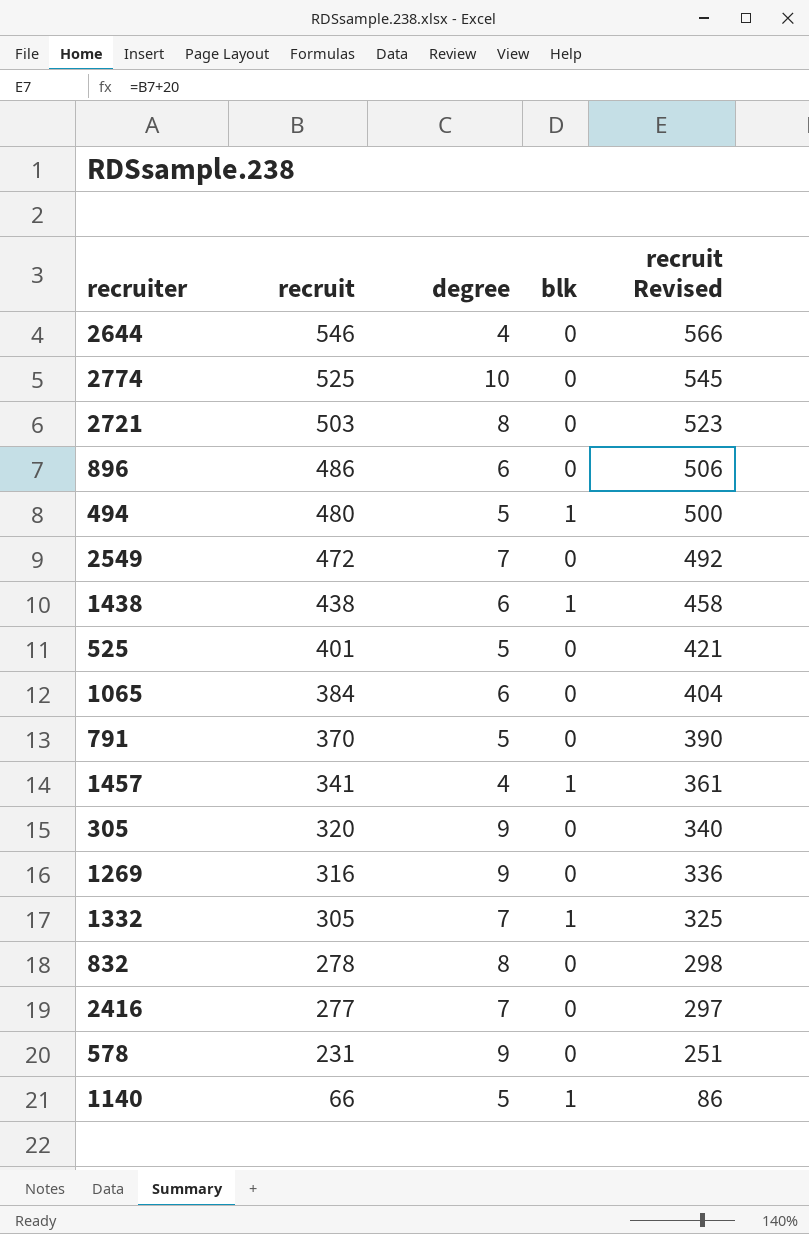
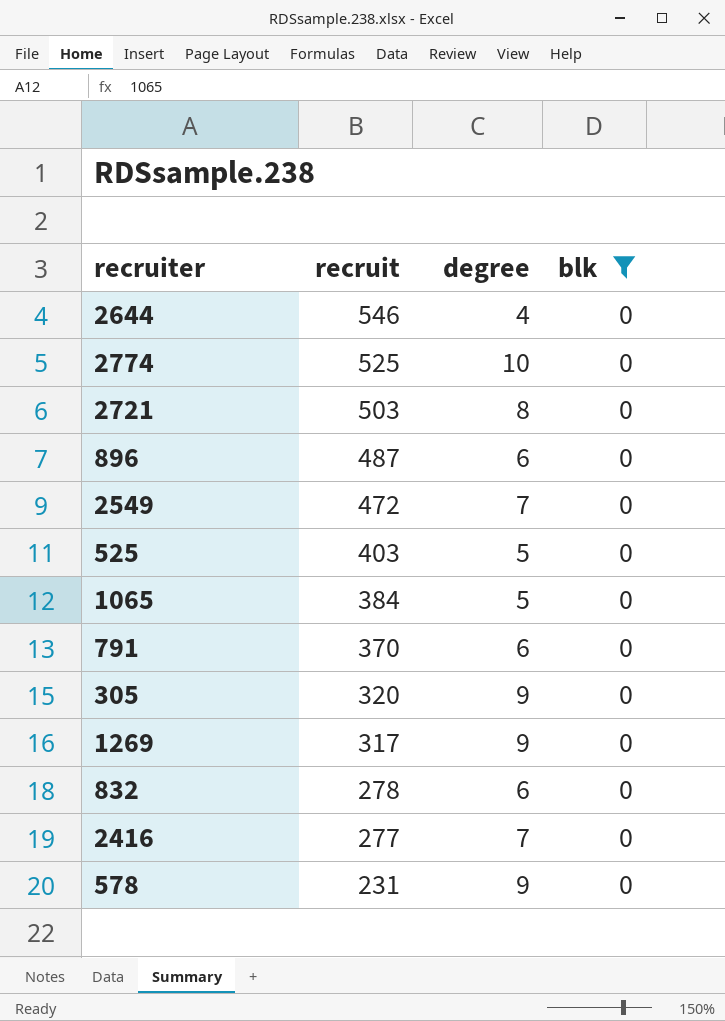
filter: none -> blk = 0
column recruit Revised | formula: [recruit] + 20 -> none
896 | recruit: 486 -> 487
525 | recruit: 401 -> 403
1065 | degree: 6 -> 5
791 | degree: 5 -> 6
1269 | recruit: 316 -> 317
832 | degree: 8 -> 6

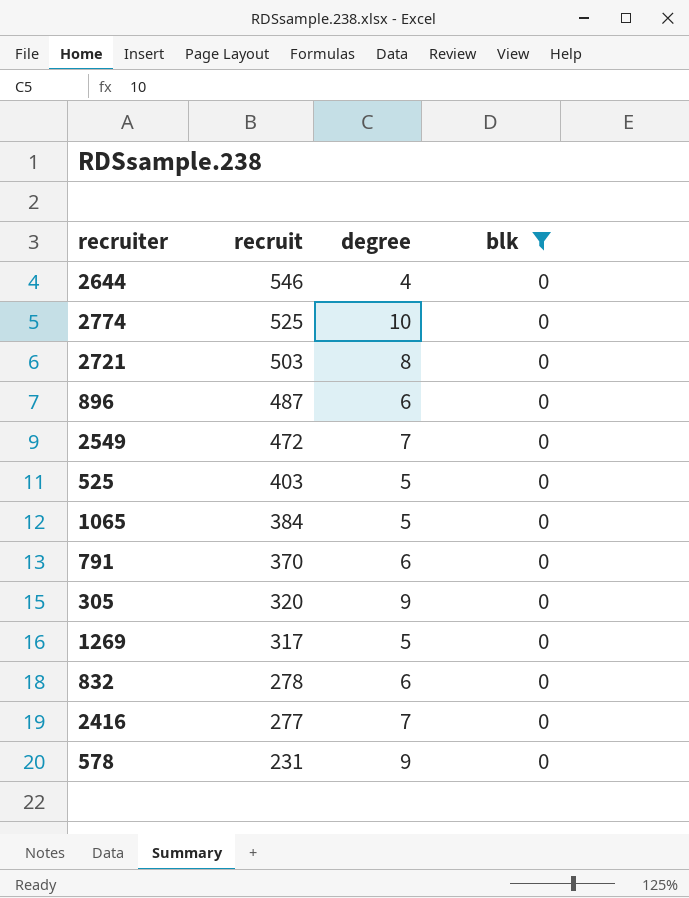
1269 | degree: 9 -> 5

